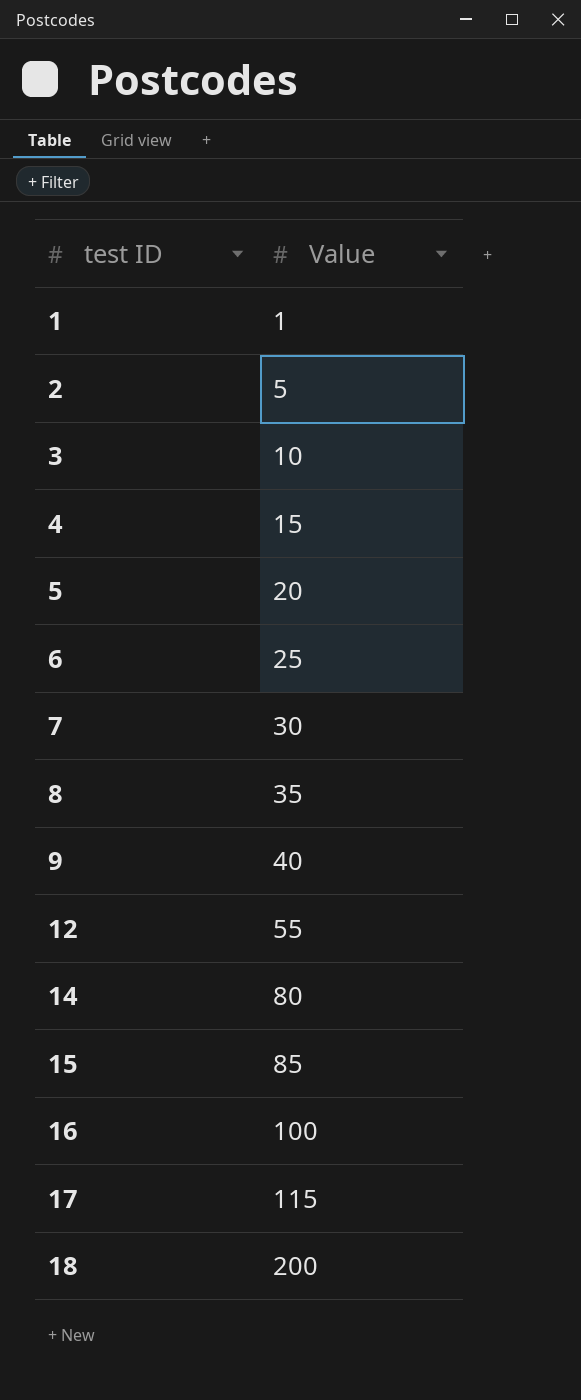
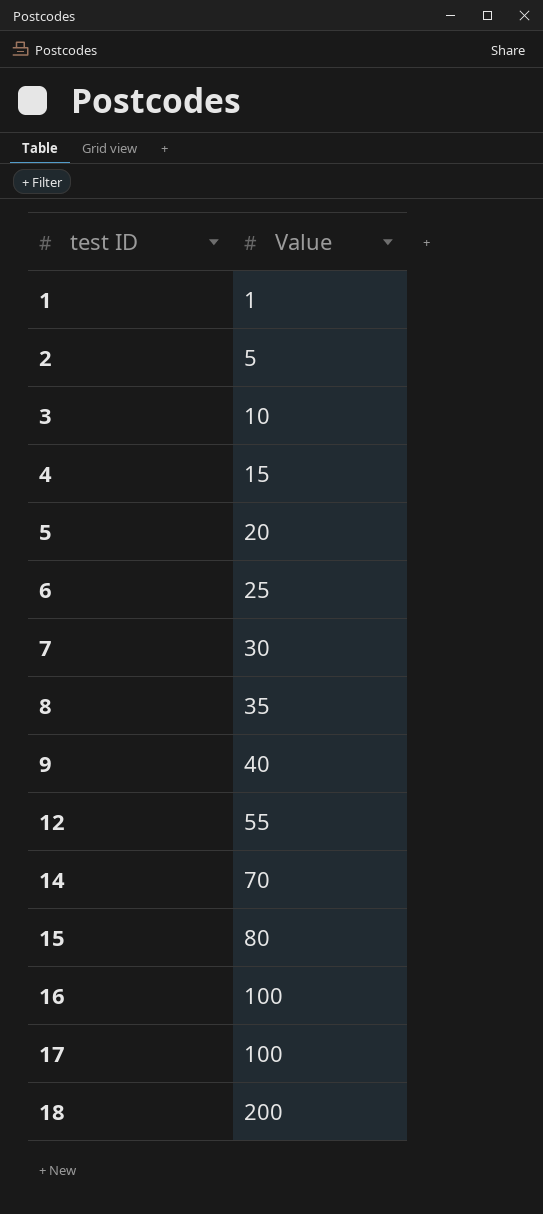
14 | Value: 80 -> 70
15 | Value: 85 -> 80
17 | Value: 115 -> 100

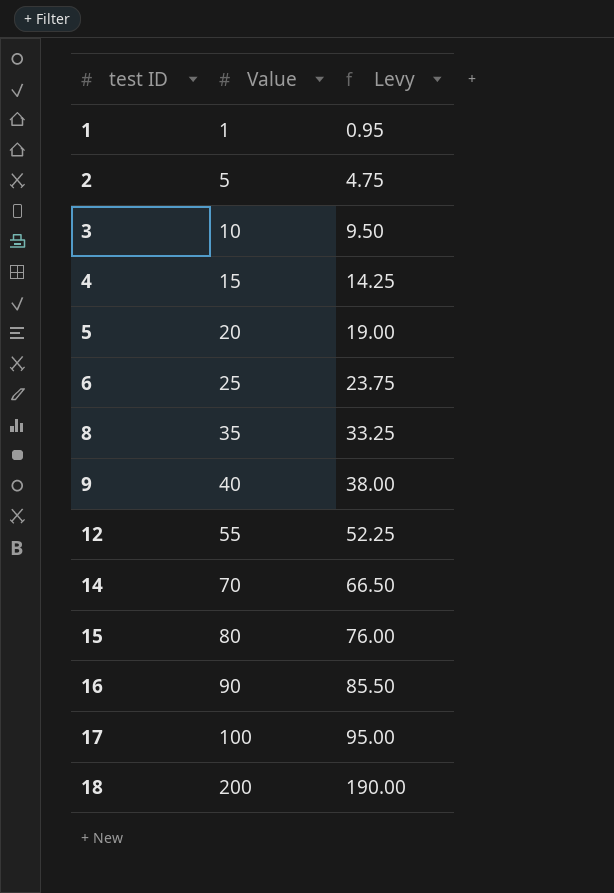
column Levy | formula: none -> [Value] * 0.95
row 7: 30 -> none
16 | Value: 100 -> 90

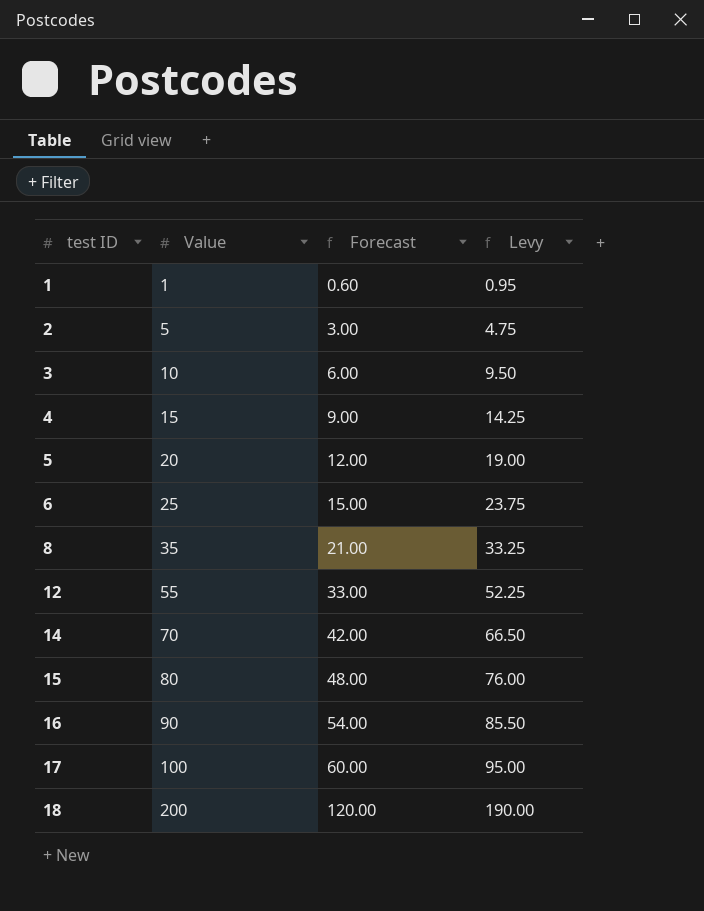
column Forecast | formula: none -> [Value] * 0.6
row 9: 40 | 38.00 -> none

